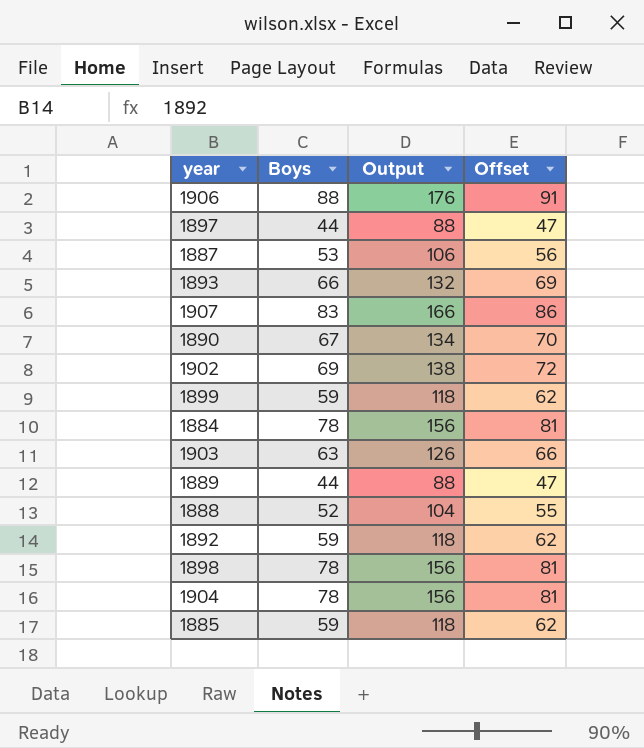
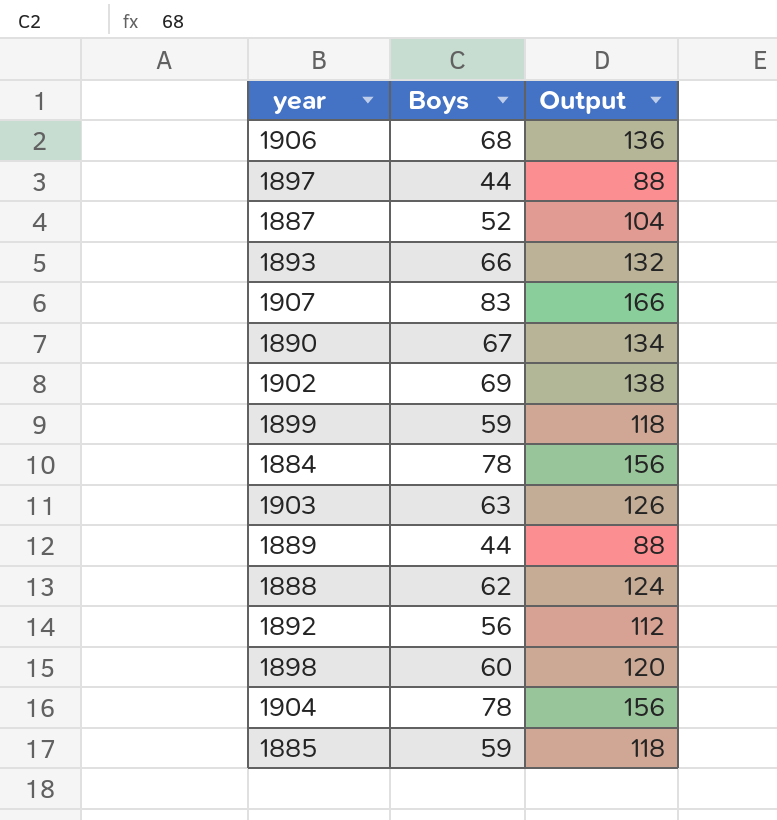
column Offset | formula: [Boys] + 3 -> none
1906 | Boys: 88 -> 68
1906 | Output: 176 -> 136
1887 | Boys: 53 -> 52
1887 | Output: 106 -> 104
1888 | Boys: 52 -> 62
1888 | Output: 104 -> 124
1892 | Boys: 59 -> 56
1892 | Output: 118 -> 112
1898 | Boys: 78 -> 60
1898 | Output: 156 -> 120

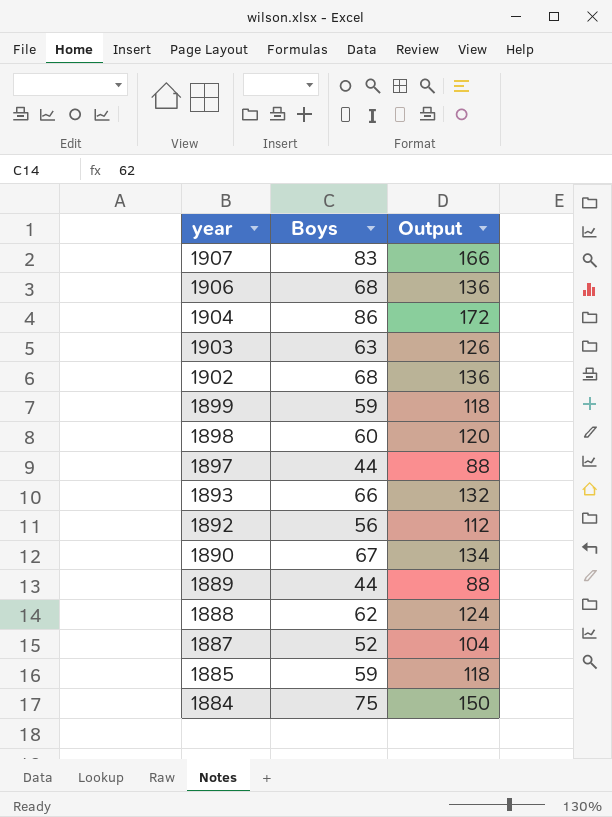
row order: none -> year descending
1904 | Boys: 78 -> 86
1904 | Output: 156 -> 172
1902 | Boys: 69 -> 68
1902 | Output: 138 -> 136
1884 | Boys: 78 -> 75
1884 | Output: 156 -> 150

